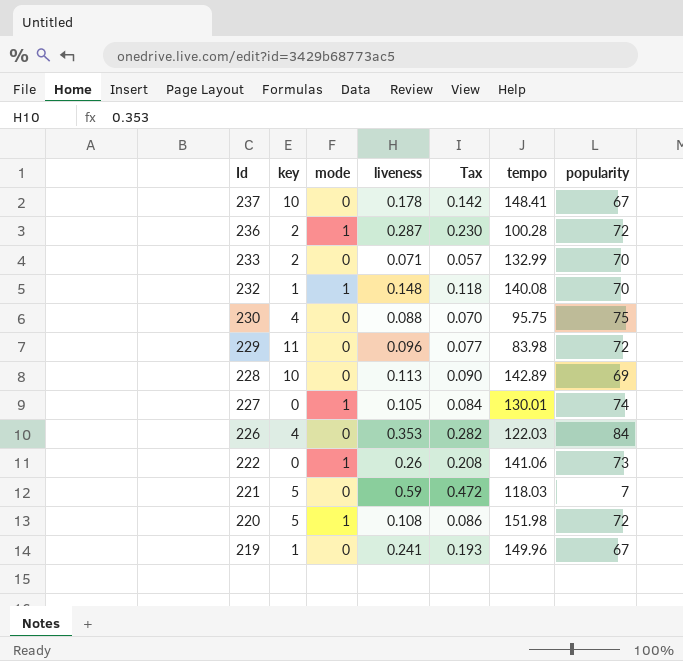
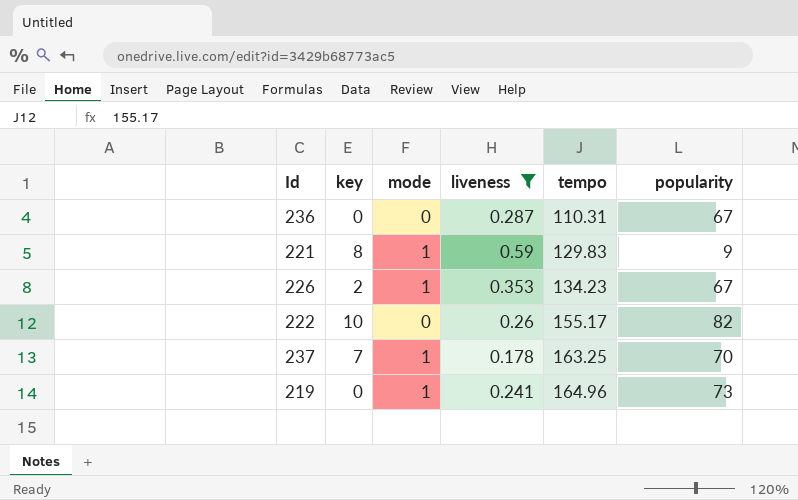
filter: none -> liveness >= 0.178
row order: Id descending -> tempo ascending
column Tax | formula: [liveness] * 0.8 -> none
236 | key: 2 -> 0
236 | mode: 1 -> 0
236 | tempo: 100.28 -> 110.31
236 | popularity: 72 -> 67
221 | key: 5 -> 8
221 | mode: 0 -> 1
221 | tempo: 118.03 -> 129.83
221 | popularity: 7 -> 9
226 | key: 4 -> 2
226 | mode: 0 -> 1
226 | tempo: 122.03 -> 134.23
226 | popularity: 84 -> 67
222 | key: 0 -> 10
222 | mode: 1 -> 0
222 | tempo: 141.06 -> 155.17
222 | popularity: 73 -> 82
237 | key: 10 -> 7
237 | mode: 0 -> 1
237 | tempo: 148.41 -> 163.25
237 | popularity: 67 -> 70
219 | key: 1 -> 0
219 | mode: 0 -> 1
219 | tempo: 149.96 -> 164.96
219 | popularity: 67 -> 73

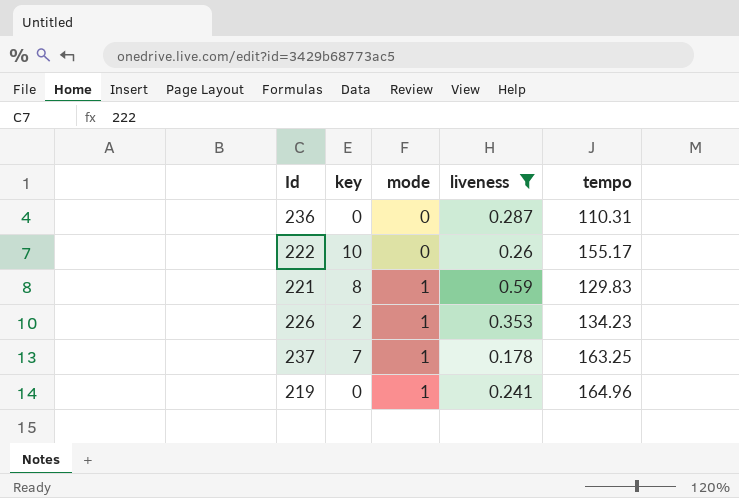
row order: tempo ascending -> mode ascending
column popularity | position: 6 -> none

